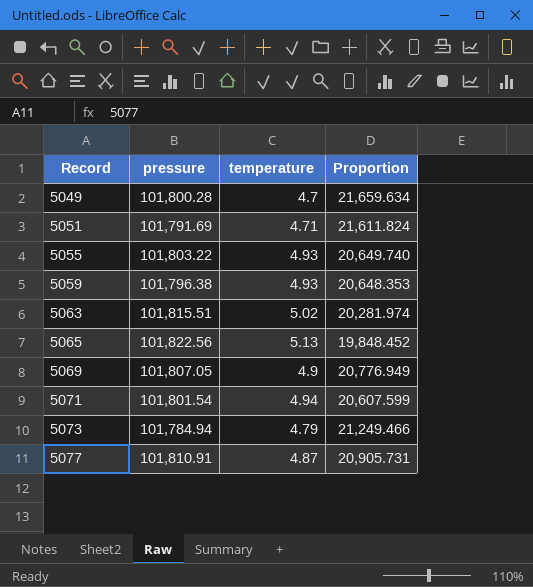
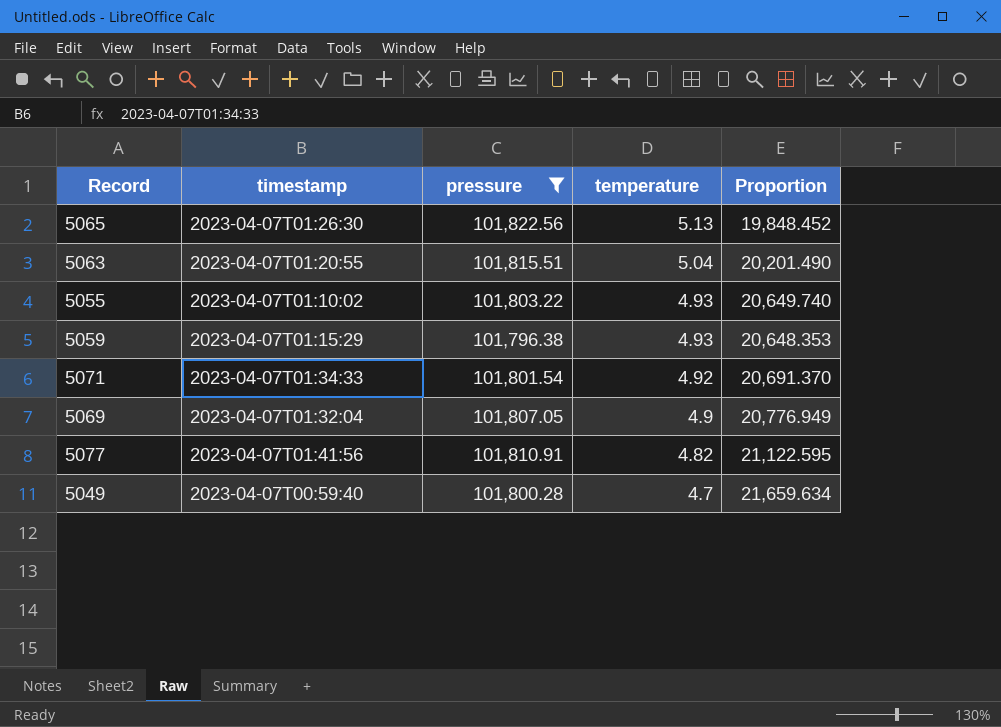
filter: none -> pressure >= 101,796.38
row order: Record ascending -> temperature descending
column timestamp | position: none -> 2
5063 | temperature: 5.02 -> 5.04
5063 | Proportion: 20,281.974 -> 20,201.490
5071 | temperature: 4.94 -> 4.92
5071 | Proportion: 20,607.599 -> 20,691.370
5077 | temperature: 4.87 -> 4.82
5077 | Proportion: 20,905.731 -> 21,122.595

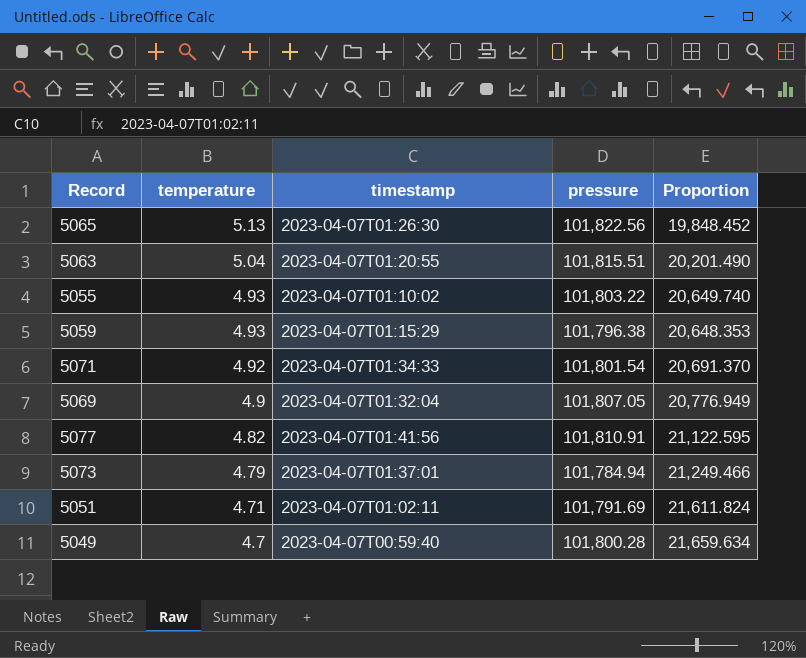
filter: pressure >= 101,796.38 -> none
column temperature | position: 4 -> 2

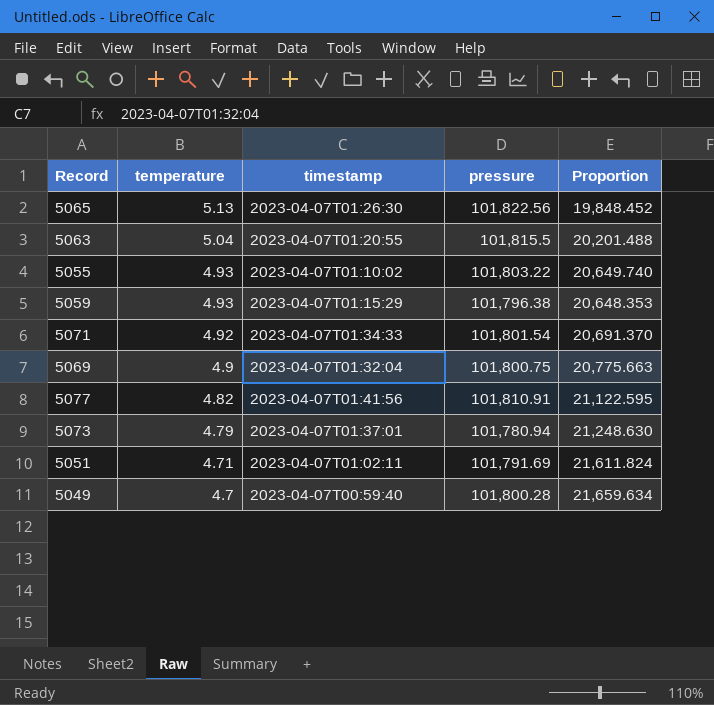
5063 | pressure: 101,815.51 -> 101,815.5
5063 | Proportion: 20,201.490 -> 20,201.488
5069 | pressure: 101,807.05 -> 101,800.75
5069 | Proportion: 20,776.949 -> 20,775.663
5073 | pressure: 101,784.94 -> 101,780.94
5073 | Proportion: 21,249.466 -> 21,248.630

